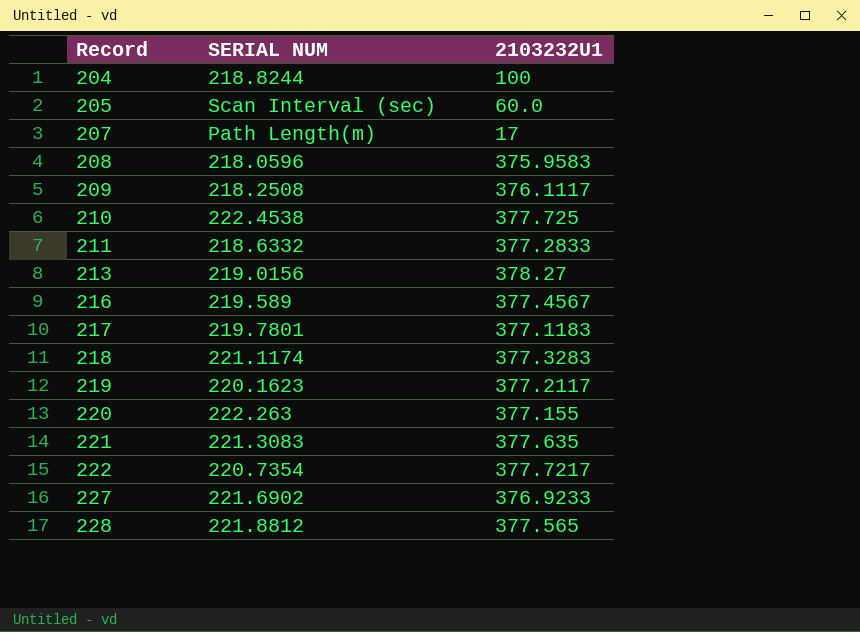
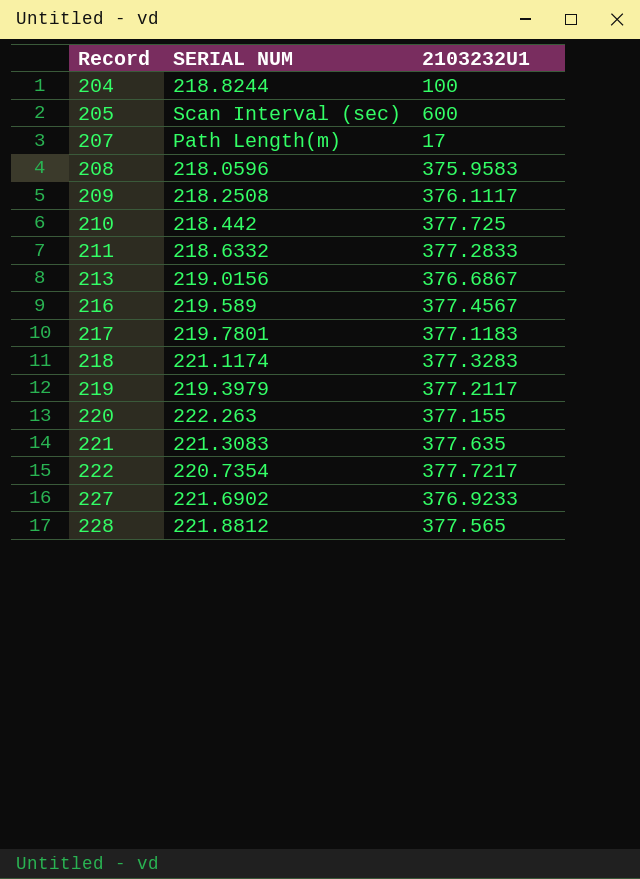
205 | 2103232U1: 60.0 -> 600
210 | SERIAL NUM: 222.4538 -> 218.442
213 | 2103232U1: 378.27 -> 376.6867
219 | SERIAL NUM: 220.1623 -> 219.3979

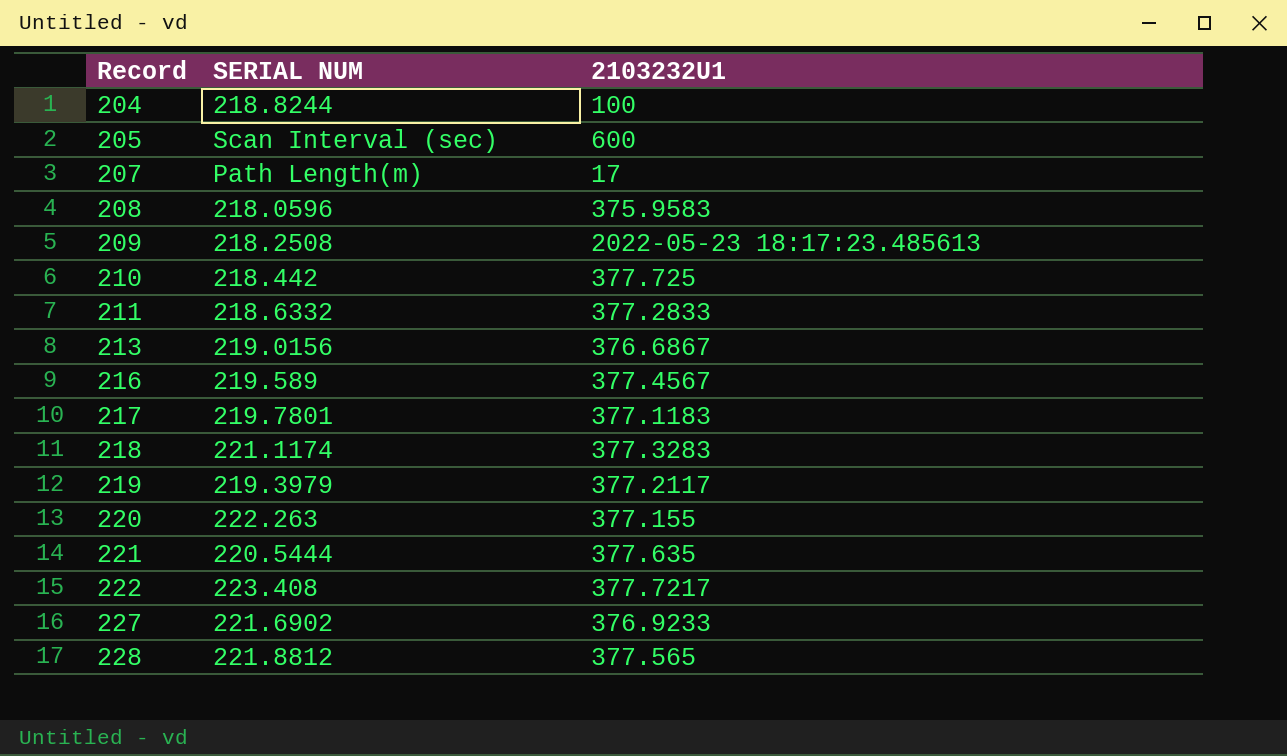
209 | 2103232U1: 376.1117 -> 2022-05-23 18:17:23.485613
221 | SERIAL NUM: 221.3083 -> 220.5444
222 | SERIAL NUM: 220.7354 -> 223.408

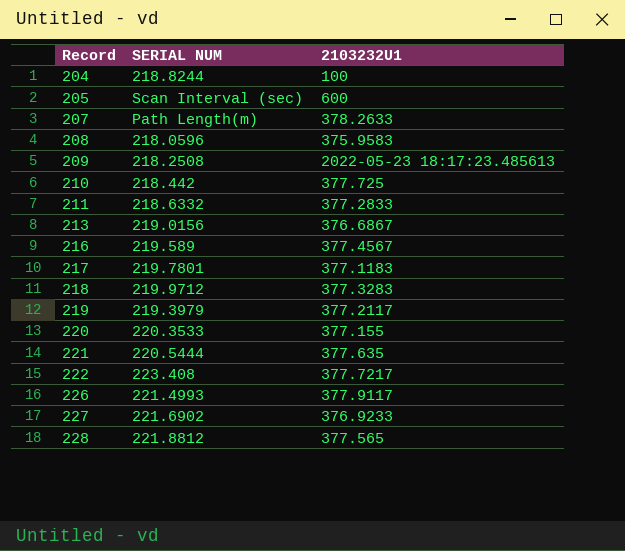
207 | 2103232U1: 17 -> 378.2633
218 | SERIAL NUM: 221.1174 -> 219.9712
220 | SERIAL NUM: 222.263 -> 220.3533
row 226: none -> 221.4993 | 377.9117

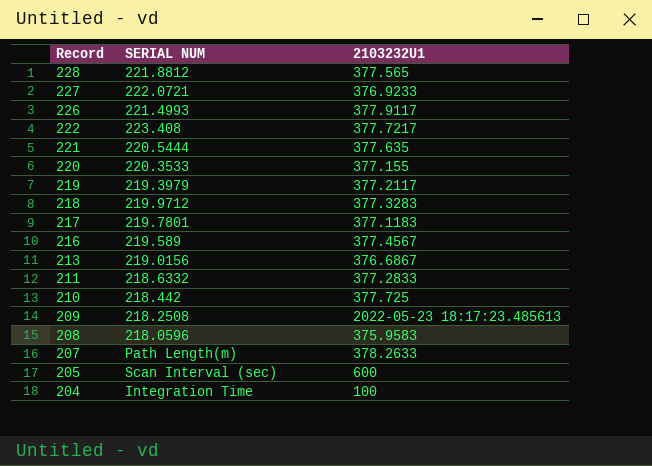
row order: Record ascending -> Record descending
227 | SERIAL NUM: 221.6902 -> 222.0721
204 | SERIAL NUM: 218.8244 -> Integration Time

